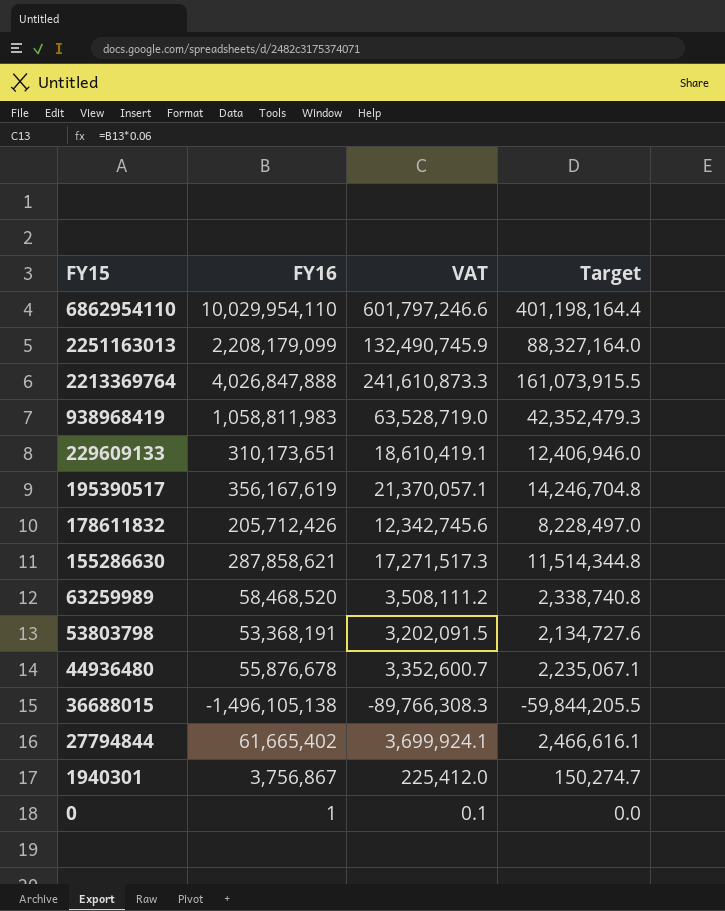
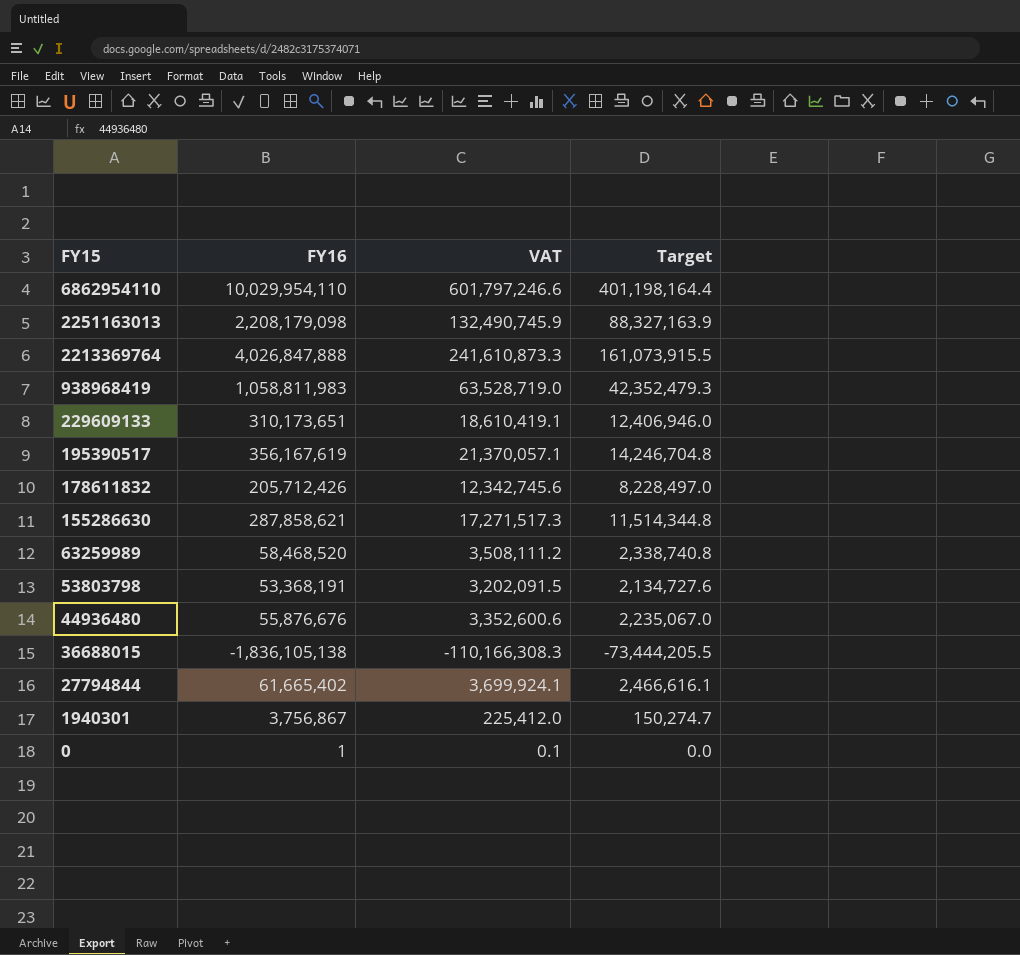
2251163013 | FY16: 2,208,179,099 -> 2,208,179,098
2251163013 | Target: 88,327,164.0 -> 88,327,163.9
44936480 | FY16: 55,876,678 -> 55,876,676
44936480 | VAT: 3,352,600.7 -> 3,352,600.6
44936480 | Target: 2,235,067.1 -> 2,235,067.0
36688015 | FY16: -1,496,105,138 -> -1,836,105,138
36688015 | VAT: -89,766,308.3 -> -110,166,308.3
36688015 | Target: -59,844,205.5 -> -73,444,205.5

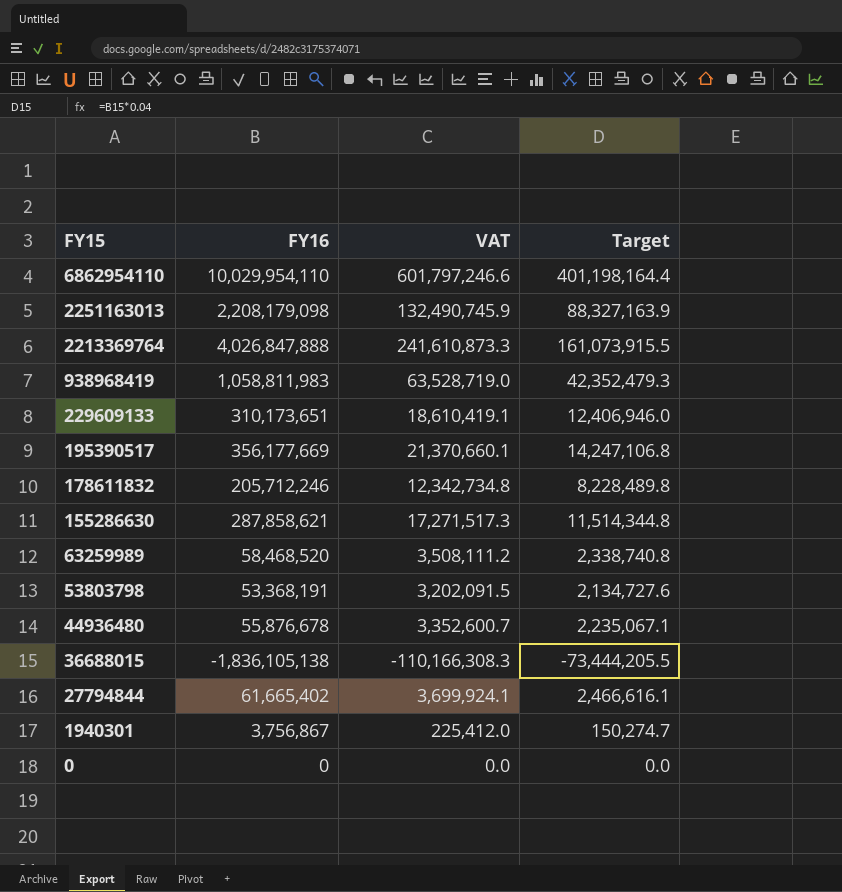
195390517 | FY16: 356,167,619 -> 356,177,669
195390517 | VAT: 21,370,057.1 -> 21,370,660.1
195390517 | Target: 14,246,704.8 -> 14,247,106.8
178611832 | FY16: 205,712,426 -> 205,712,246
178611832 | VAT: 12,342,745.6 -> 12,342,734.8
178611832 | Target: 8,228,497.0 -> 8,228,489.8
44936480 | FY16: 55,876,676 -> 55,876,678
44936480 | VAT: 3,352,600.6 -> 3,352,600.7
44936480 | Target: 2,235,067.0 -> 2,235,067.1
0 | FY16: 1 -> 0
0 | VAT: 0.1 -> 0.0

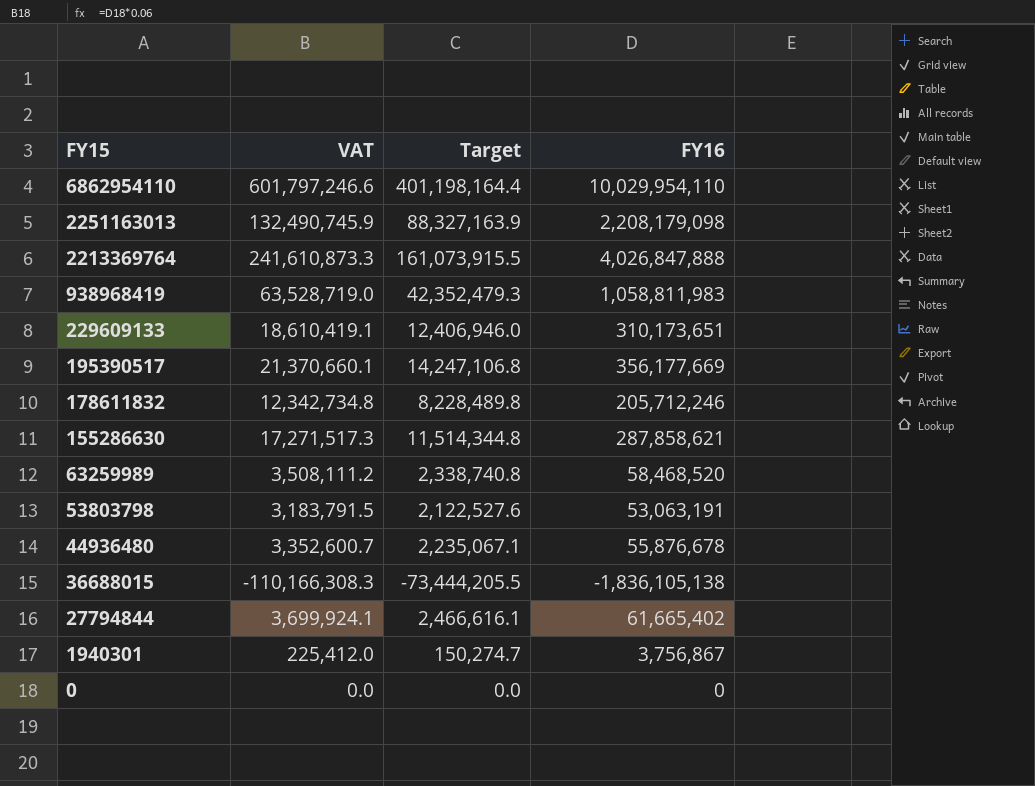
column FY16 | position: 2 -> 4
53803798 | VAT: 3,202,091.5 -> 3,183,791.5
53803798 | Target: 2,134,727.6 -> 2,122,527.6
53803798 | FY16: 53,368,191 -> 53,063,191

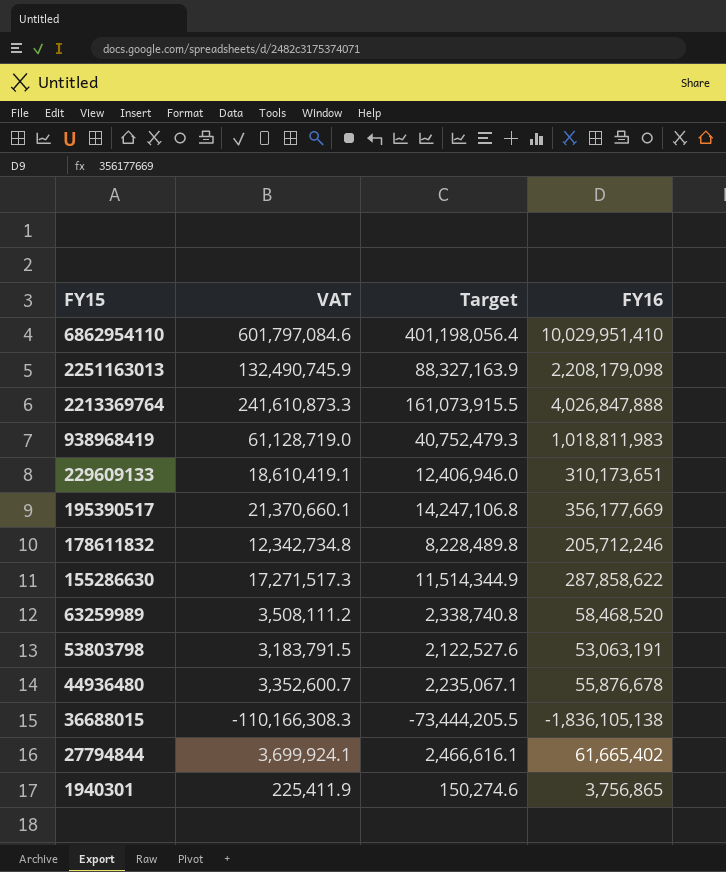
row 0: 0.0 | 0.0 | 0 -> none
6862954110 | VAT: 601,797,246.6 -> 601,797,084.6
6862954110 | Target: 401,198,164.4 -> 401,198,056.4
6862954110 | FY16: 10,029,954,110 -> 10,029,951,410
938968419 | VAT: 63,528,719.0 -> 61,128,719.0
938968419 | Target: 42,352,479.3 -> 40,752,479.3
938968419 | FY16: 1,058,811,983 -> 1,018,811,983
155286630 | Target: 11,514,344.8 -> 11,514,344.9
155286630 | FY16: 287,858,621 -> 287,858,622
1940301 | VAT: 225,412.0 -> 225,411.9
1940301 | Target: 150,274.7 -> 150,274.6
1940301 | FY16: 3,756,867 -> 3,756,865

